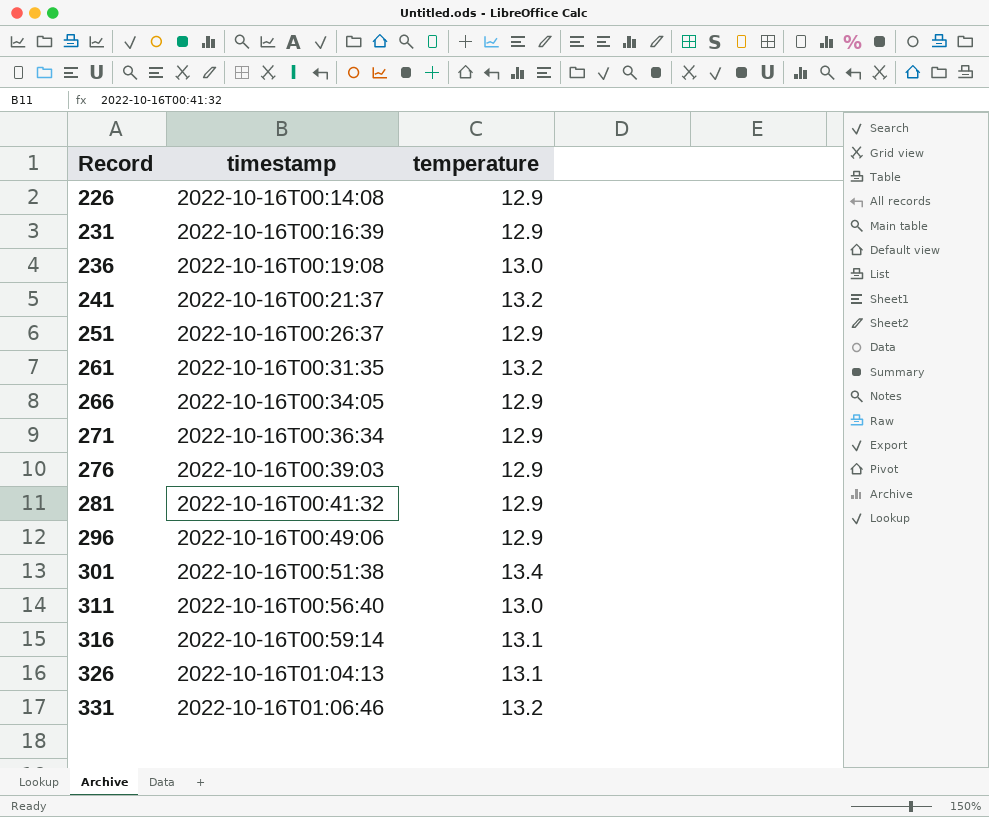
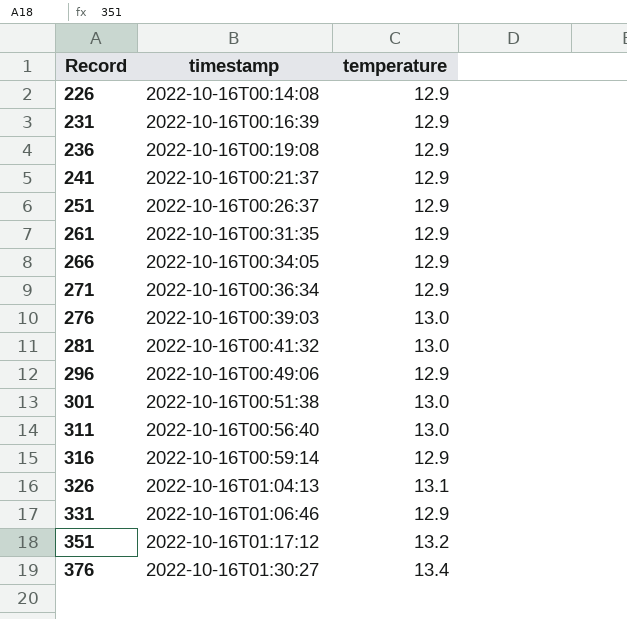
236 | temperature: 13.0 -> 12.9
241 | temperature: 13.2 -> 12.9
261 | temperature: 13.2 -> 12.9
276 | temperature: 12.9 -> 13.0
281 | temperature: 12.9 -> 13.0
301 | temperature: 13.4 -> 13.0
316 | temperature: 13.1 -> 12.9
331 | temperature: 13.2 -> 12.9
row 351: none -> 2022-10-16T01:17:12 | 13.2
row 376: none -> 2022-10-16T01:30:27 | 13.4

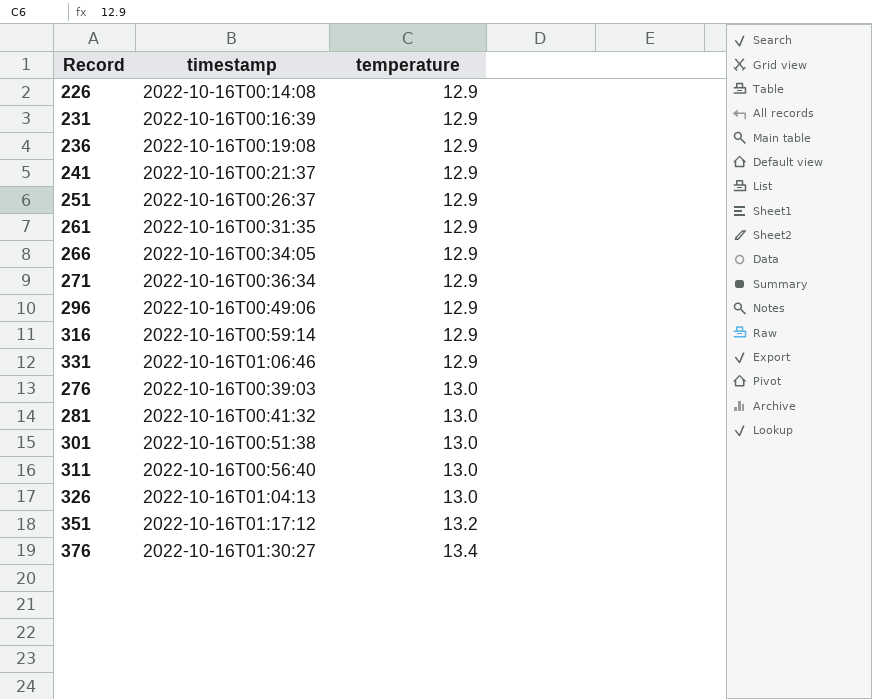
row order: Record ascending -> temperature ascending
326 | temperature: 13.1 -> 13.0

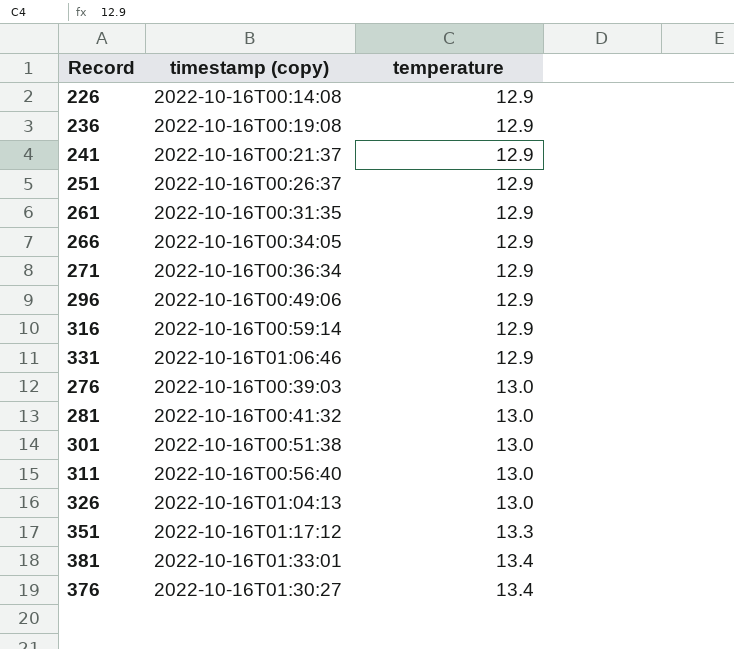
column name: timestamp -> timestamp (copy)
row 231: 2022-10-16T00:16:39 | 12.9 -> none
351 | temperature: 13.2 -> 13.3
row 381: none -> 2022-10-16T01:33:01 | 13.4

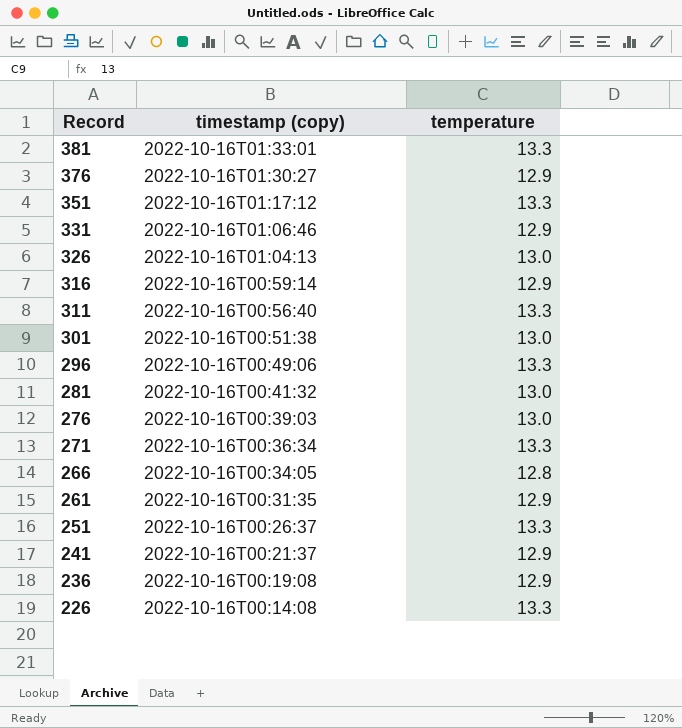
row order: temperature ascending -> Record descending
381 | temperature: 13.4 -> 13.3
376 | temperature: 13.4 -> 12.9
311 | temperature: 13.0 -> 13.3
296 | temperature: 12.9 -> 13.3
271 | temperature: 12.9 -> 13.3
266 | temperature: 12.9 -> 12.8
251 | temperature: 12.9 -> 13.3
226 | temperature: 12.9 -> 13.3

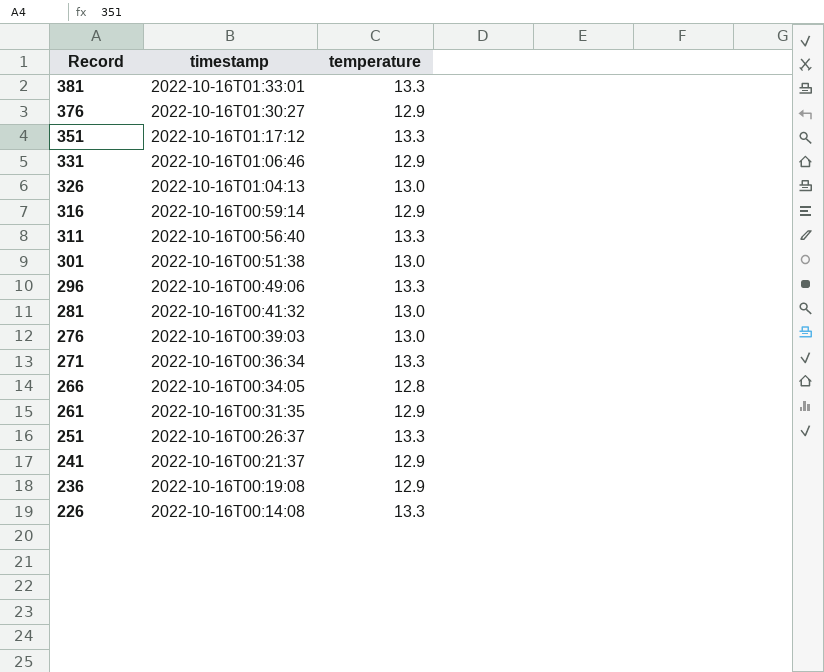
column name: timestamp (copy) -> timestamp

